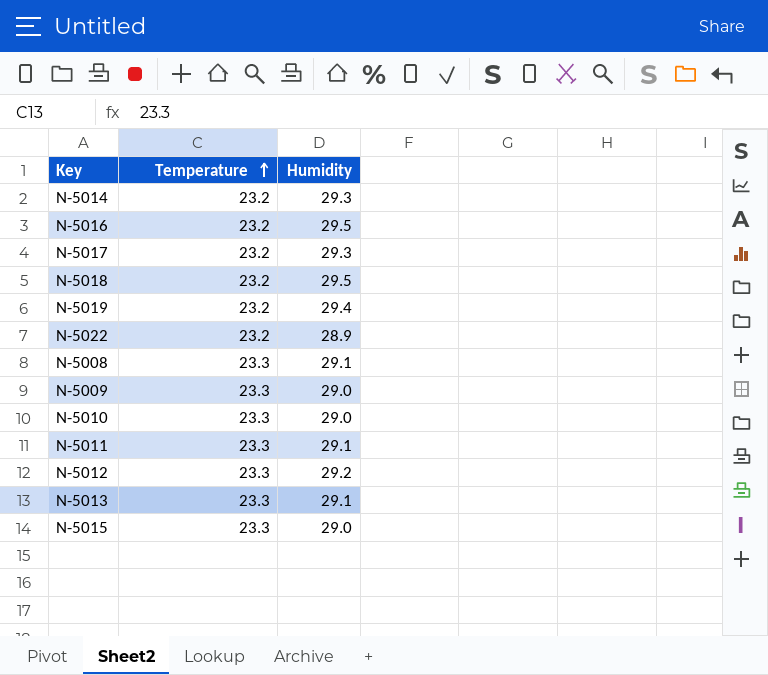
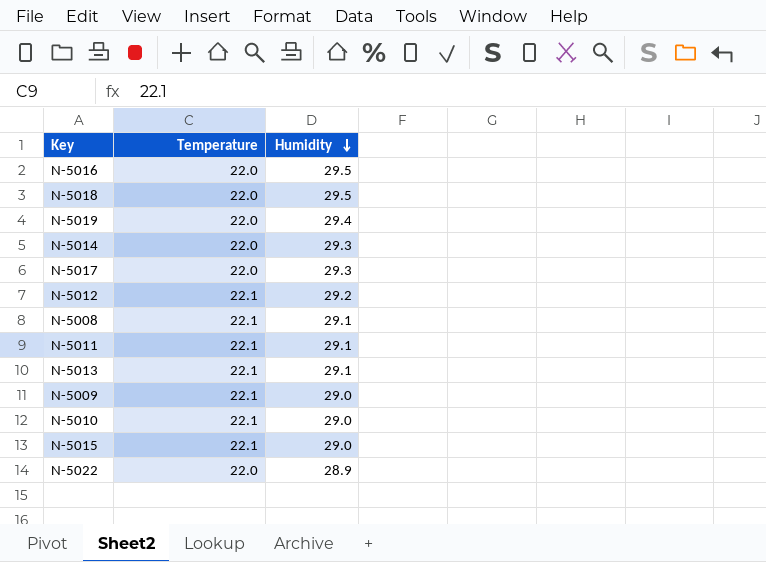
row order: Temperature ascending -> Humidity descending
N-5016 | Temperature: 23.2 -> 22.0
N-5018 | Temperature: 23.2 -> 22.0
N-5019 | Temperature: 23.2 -> 22.0
N-5014 | Temperature: 23.2 -> 22.0
N-5017 | Temperature: 23.2 -> 22.0
N-5012 | Temperature: 23.3 -> 22.1
N-5008 | Temperature: 23.3 -> 22.1
N-5011 | Temperature: 23.3 -> 22.1
N-5013 | Temperature: 23.3 -> 22.1
N-5009 | Temperature: 23.3 -> 22.1
N-5010 | Temperature: 23.3 -> 22.1
N-5015 | Temperature: 23.3 -> 22.1
N-5022 | Temperature: 23.2 -> 22.0

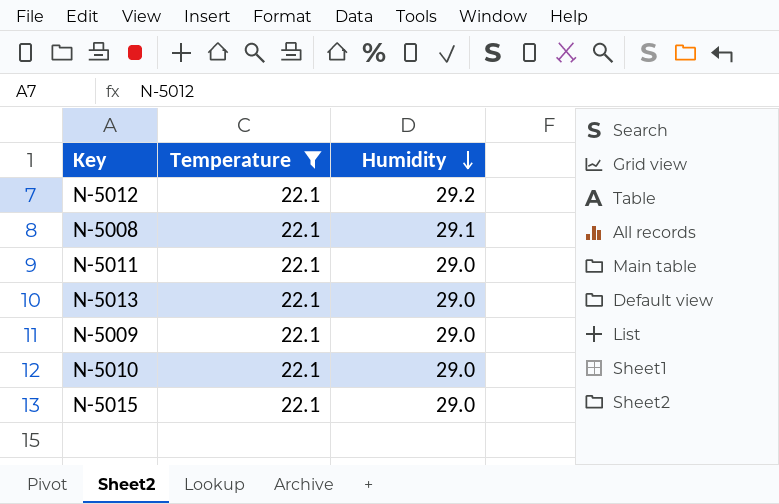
filter: none -> Temperature = 22.1
N-5011 | Humidity: 29.1 -> 29.0
N-5013 | Humidity: 29.1 -> 29.0

